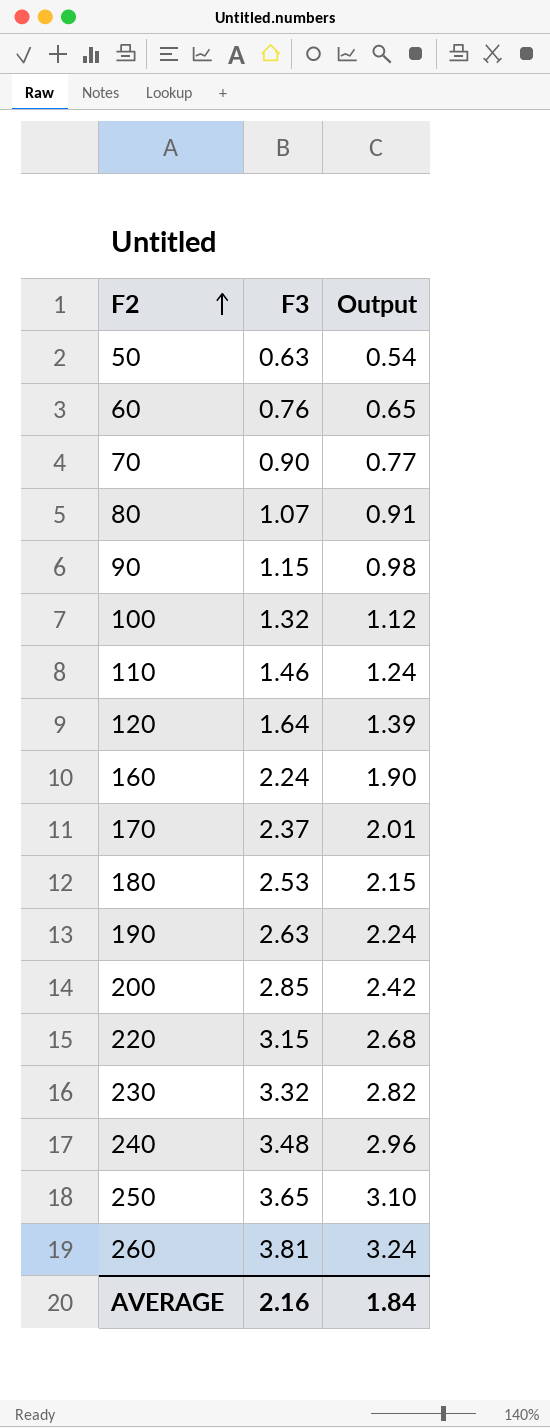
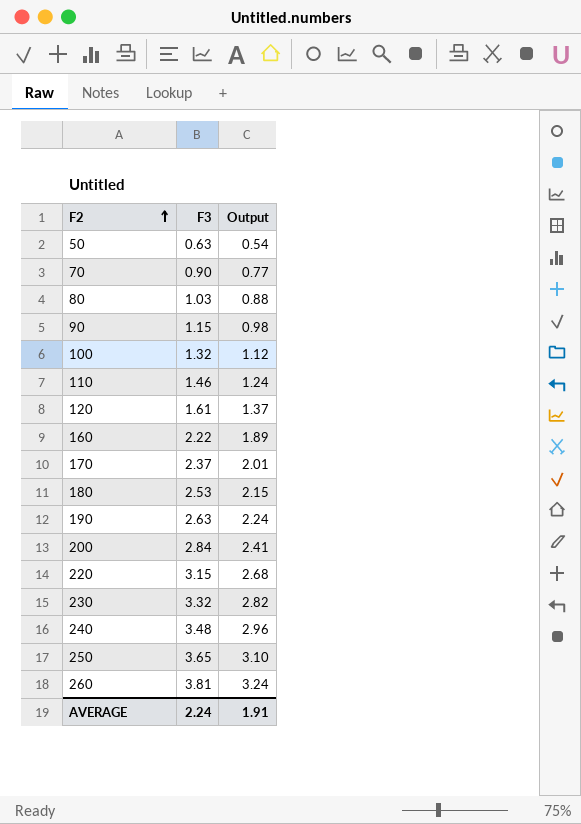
row 60: 0.76 | 0.65 -> none
80 | F3: 1.07 -> 1.03
80 | Output: 0.91 -> 0.88
120 | F3: 1.64 -> 1.61
120 | Output: 1.39 -> 1.37
160 | F3: 2.24 -> 2.22
160 | Output: 1.90 -> 1.89
200 | F3: 2.85 -> 2.84
200 | Output: 2.42 -> 2.41
AVERAGE | F3: 2.16 -> 2.24
AVERAGE | Output: 1.84 -> 1.91

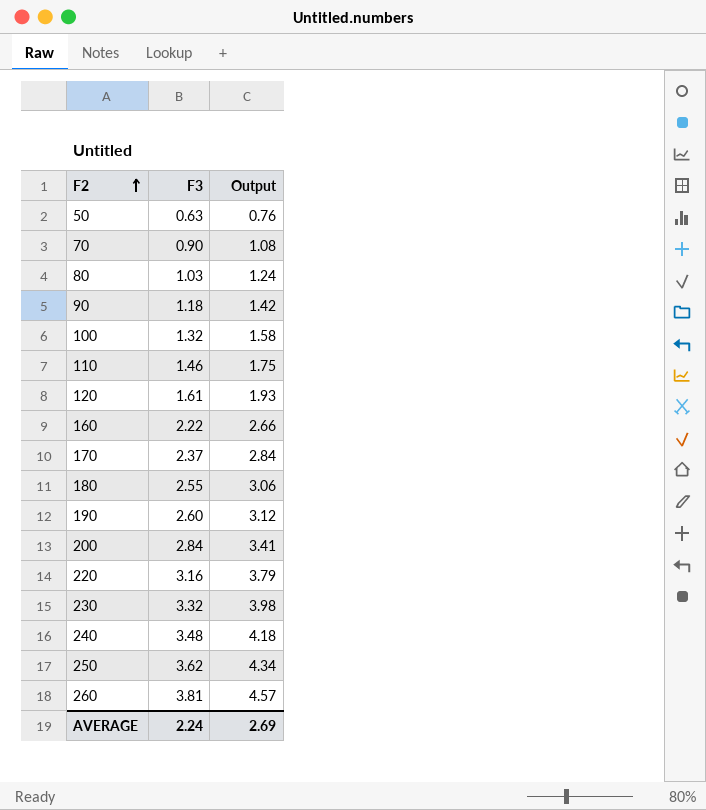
column Output | formula: [F3] * 0.85 -> [F3] * 1.2
90 | F3: 1.15 -> 1.18
180 | F3: 2.53 -> 2.55
190 | F3: 2.63 -> 2.60
220 | F3: 3.15 -> 3.16
250 | F3: 3.65 -> 3.62
AVERAGE | Output: 1.91 -> 2.69

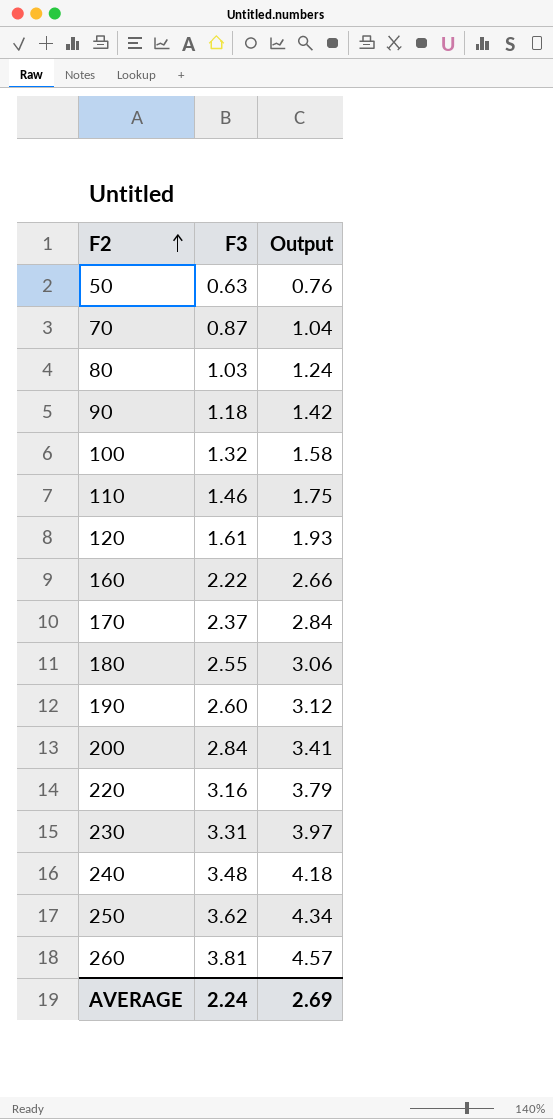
70 | F3: 0.90 -> 0.87
70 | Output: 1.08 -> 1.04
230 | F3: 3.32 -> 3.31
230 | Output: 3.98 -> 3.97

